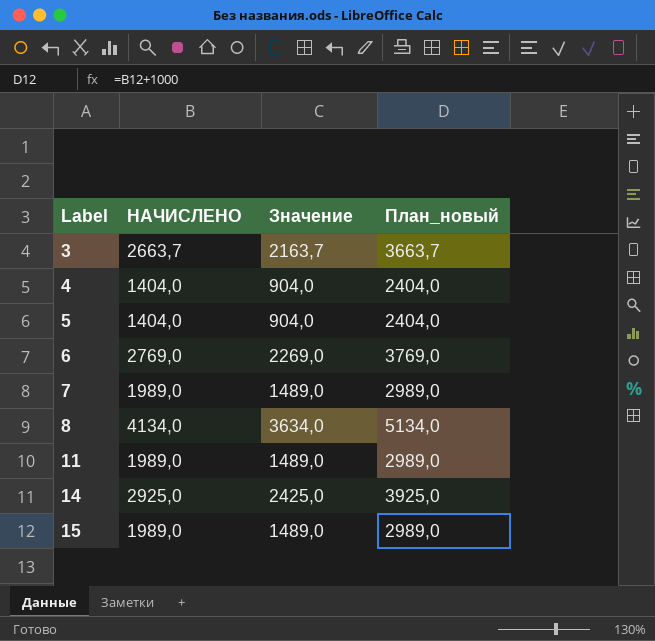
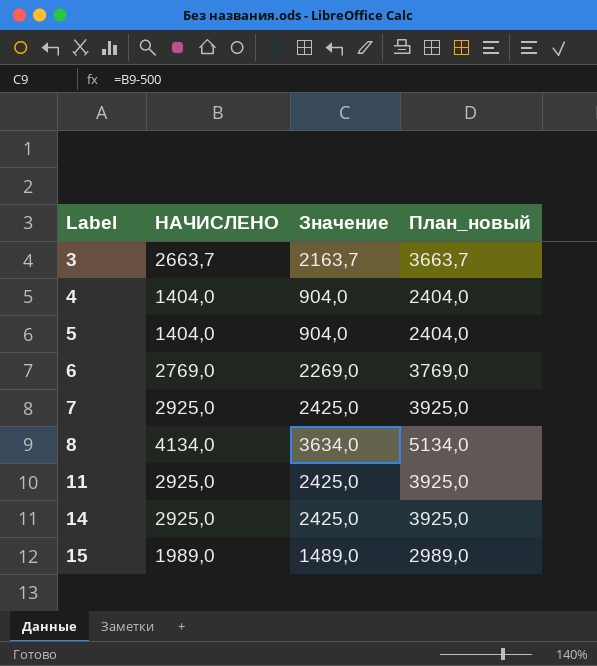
7 | НАЧИСЛЕНО: 1989,0 -> 2925,0
7 | Значение: 1489,0 -> 2425,0
7 | План_новый: 2989,0 -> 3925,0
11 | НАЧИСЛЕНО: 1989,0 -> 2925,0
11 | Значение: 1489,0 -> 2425,0
11 | План_новый: 2989,0 -> 3925,0

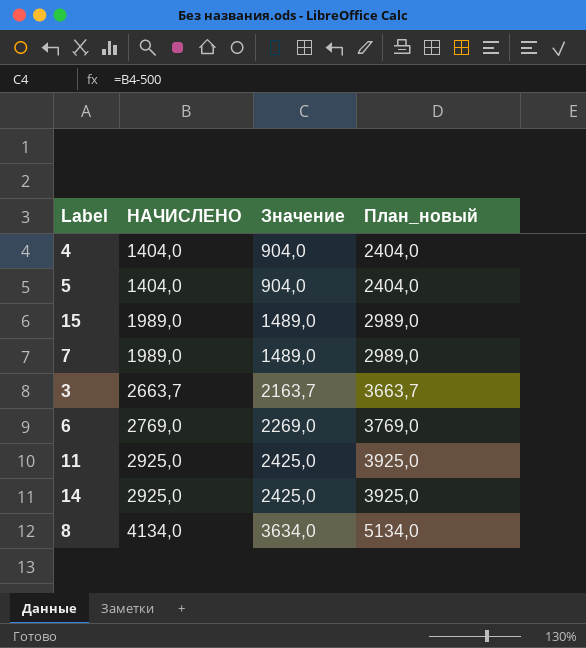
row order: Label ascending -> НАЧИСЛЕНО ascending
7 | НАЧИСЛЕНО: 2925,0 -> 1989,0
7 | Значение: 2425,0 -> 1489,0
7 | План_новый: 3925,0 -> 2989,0

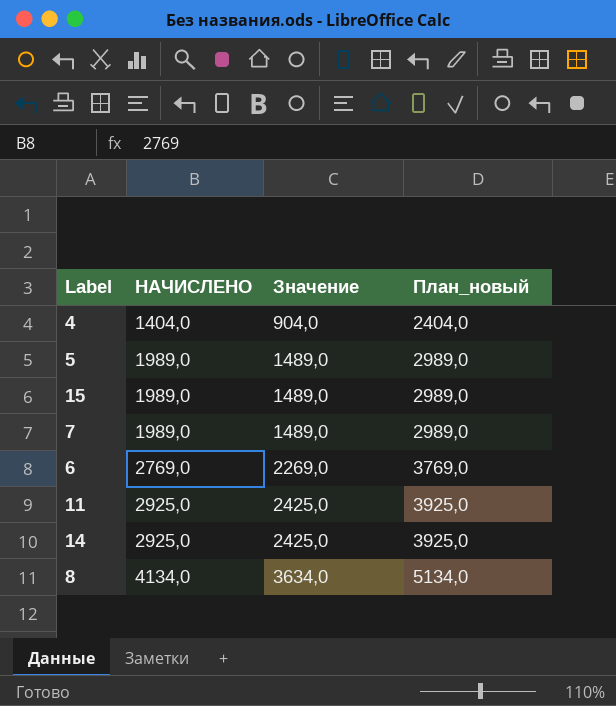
row 3: 2663,7 | 2163,7 | 3663,7 -> none
5 | НАЧИСЛЕНО: 1404,0 -> 1989,0
5 | Значение: 904,0 -> 1489,0
5 | План_новый: 2404,0 -> 2989,0

